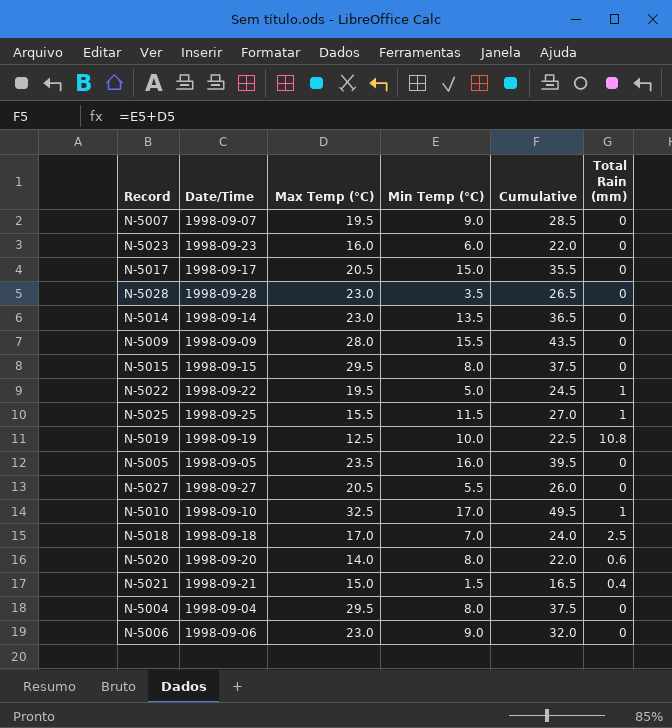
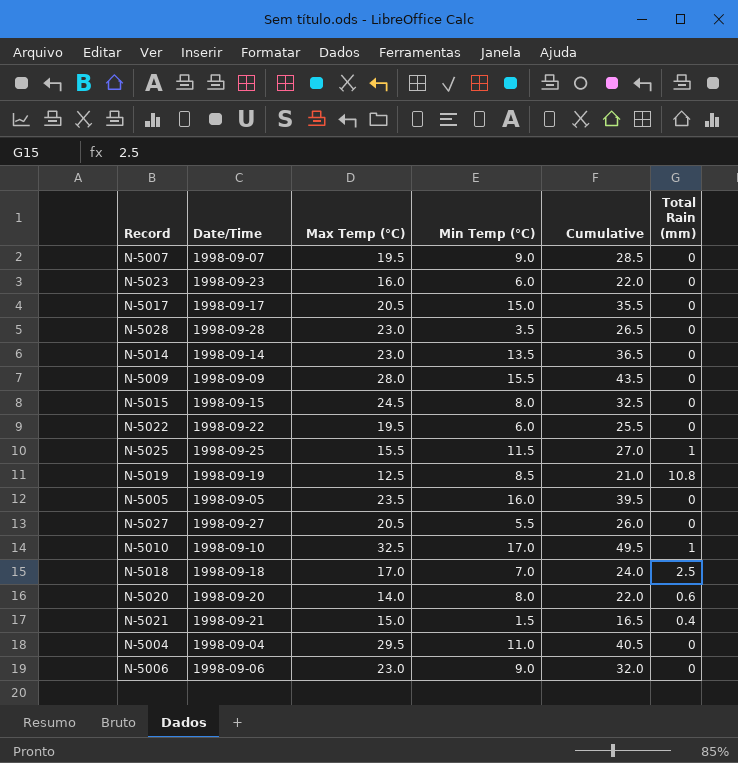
N-5015 | Max Temp (°C): 29.5 -> 24.5
N-5015 | Cumulative: 37.5 -> 32.5
N-5022 | Min Temp (°C): 5.0 -> 6.0
N-5022 | Cumulative: 24.5 -> 25.5
N-5022 | Total Rain (mm): 1 -> 0
N-5019 | Min Temp (°C): 10.0 -> 8.5
N-5019 | Cumulative: 22.5 -> 21.0
N-5004 | Min Temp (°C): 8.0 -> 11.0
N-5004 | Cumulative: 37.5 -> 40.5

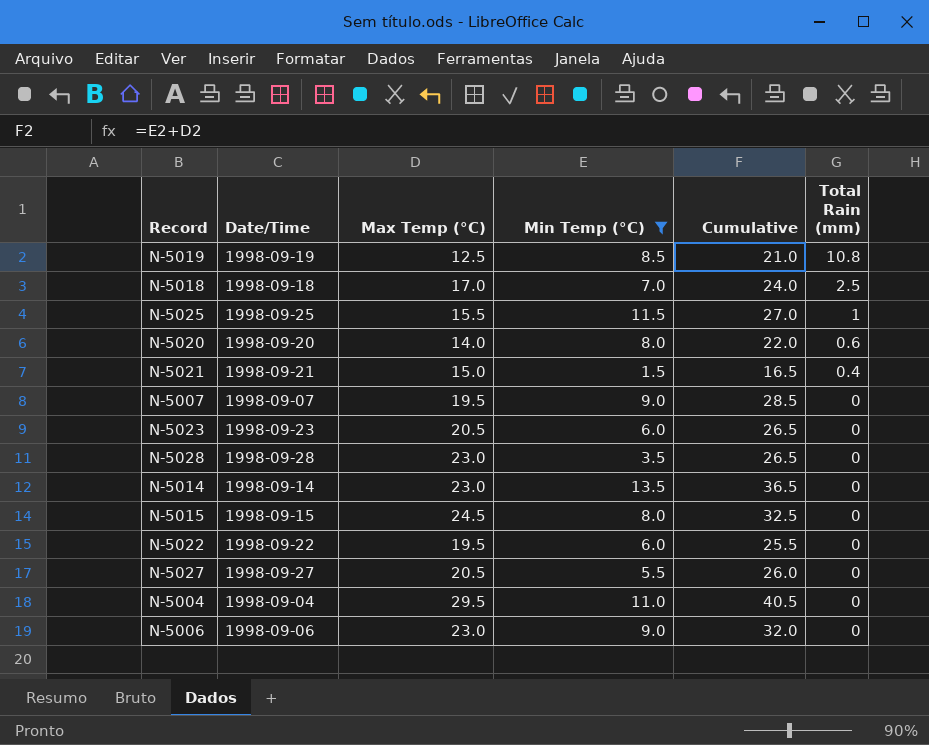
filter: none -> Min Temp (°C) <= 13.5
row order: none -> Total Rain (mm) descending
N-5023 | Max Temp (°C): 16.0 -> 20.5
N-5023 | Cumulative: 22.0 -> 26.5

